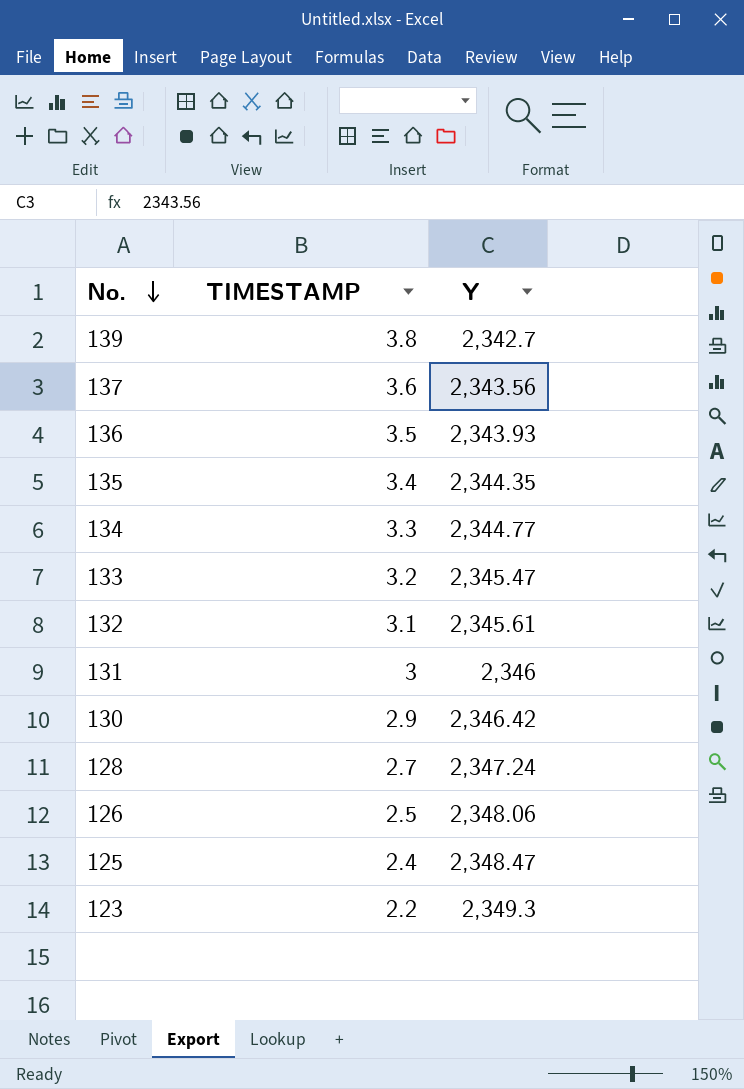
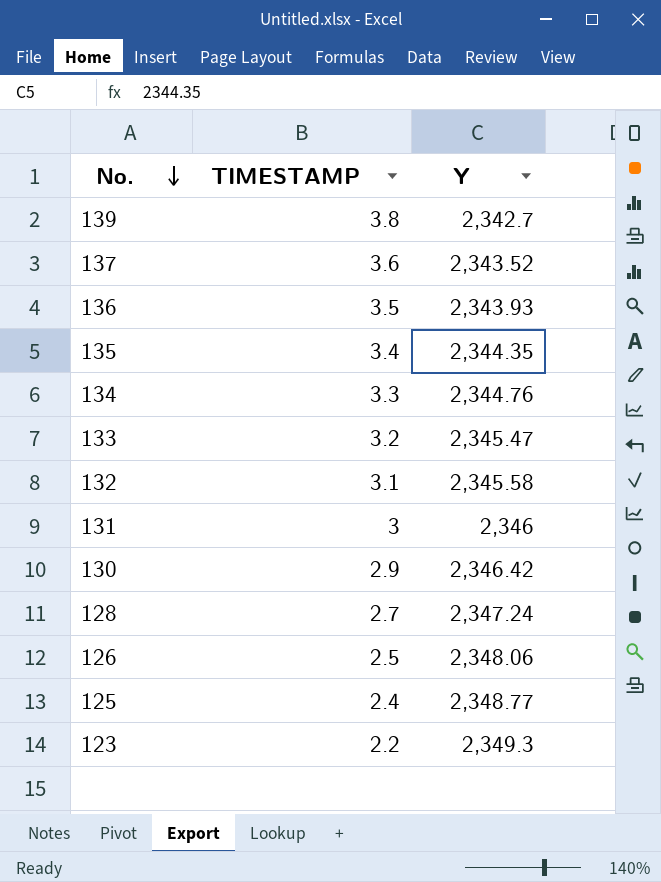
137 | Y: 2,343.56 -> 2,343.52
134 | Y: 2,344.77 -> 2,344.76
132 | Y: 2,345.61 -> 2,345.58
125 | Y: 2,348.47 -> 2,348.77

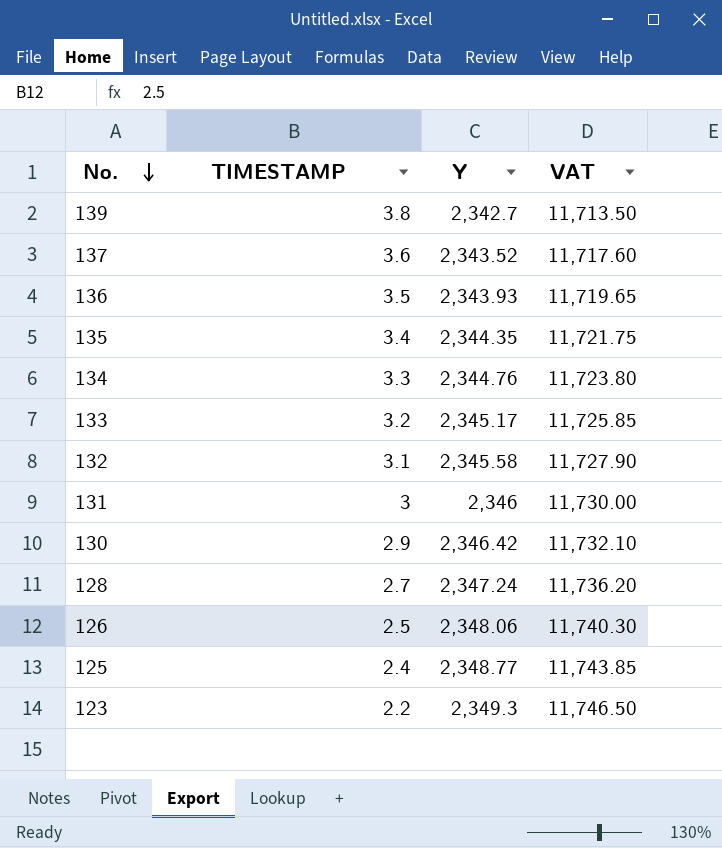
column VAT | formula: none -> [Y] * 5
133 | Y: 2,345.47 -> 2,345.17

